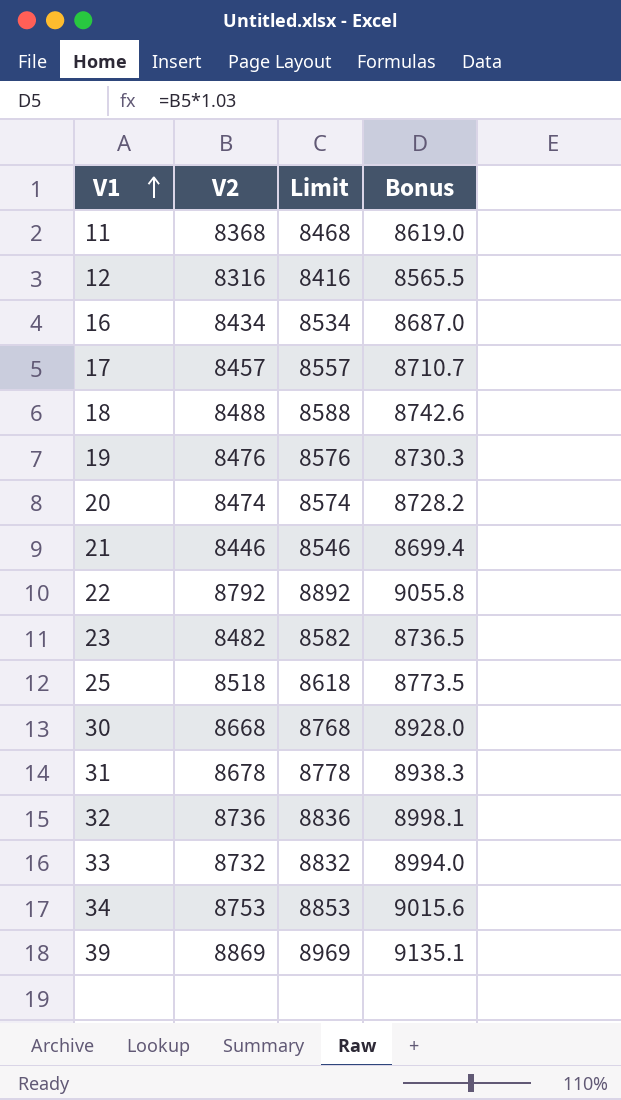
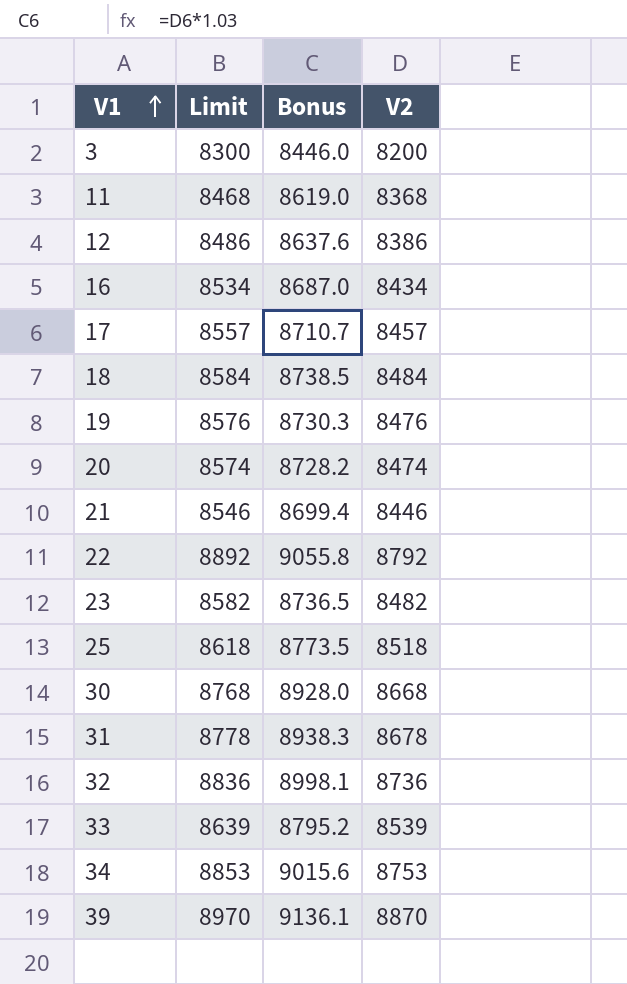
column V2 | position: 2 -> 4
row 3: none -> 8300 | 8446.0 | 8200
12 | Limit: 8416 -> 8486
12 | Bonus: 8565.5 -> 8637.6
12 | V2: 8316 -> 8386
18 | Limit: 8588 -> 8584
18 | Bonus: 8742.6 -> 8738.5
18 | V2: 8488 -> 8484
33 | Limit: 8832 -> 8639
33 | Bonus: 8994.0 -> 8795.2
33 | V2: 8732 -> 8539
39 | Limit: 8969 -> 8970
39 | Bonus: 9135.1 -> 9136.1
39 | V2: 8869 -> 8870

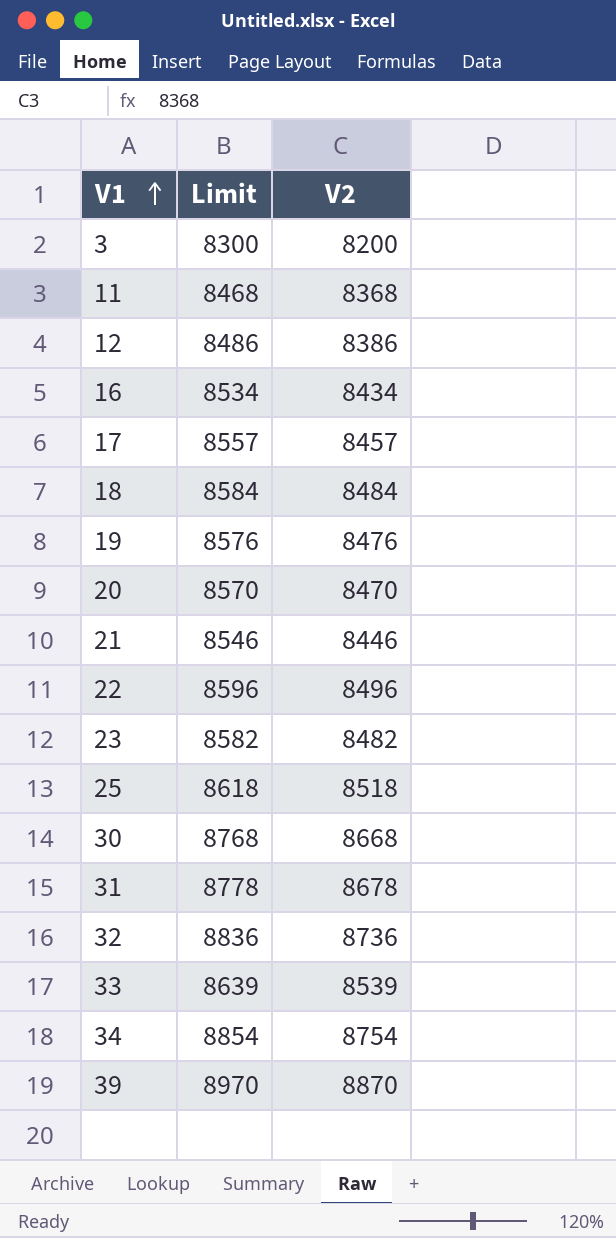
column Bonus | formula: [V2] * 1.03 -> none
20 | Limit: 8574 -> 8570
20 | V2: 8474 -> 8470
22 | Limit: 8892 -> 8596
22 | V2: 8792 -> 8496
34 | Limit: 8853 -> 8854
34 | V2: 8753 -> 8754

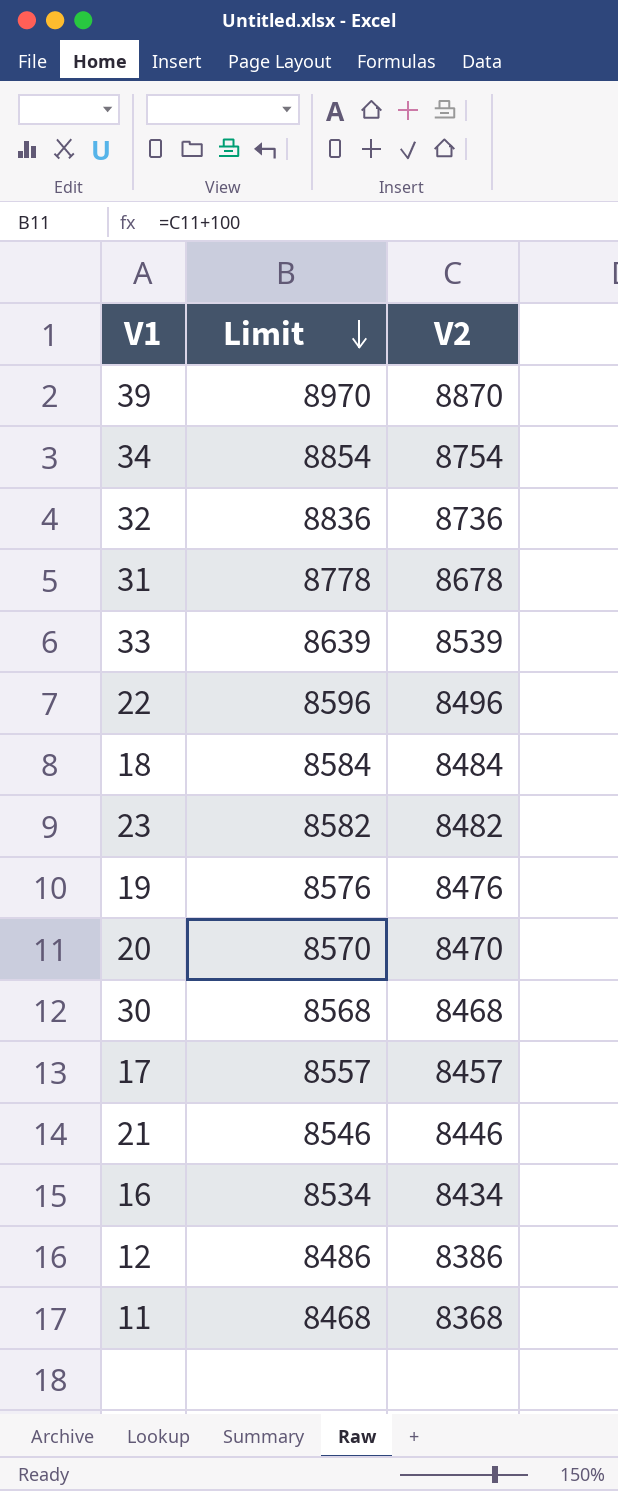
row order: V1 ascending -> Limit descending
row 3: 8300 | 8200 -> none
row 25: 8618 | 8518 -> none
30 | Limit: 8768 -> 8568
30 | V2: 8668 -> 8468

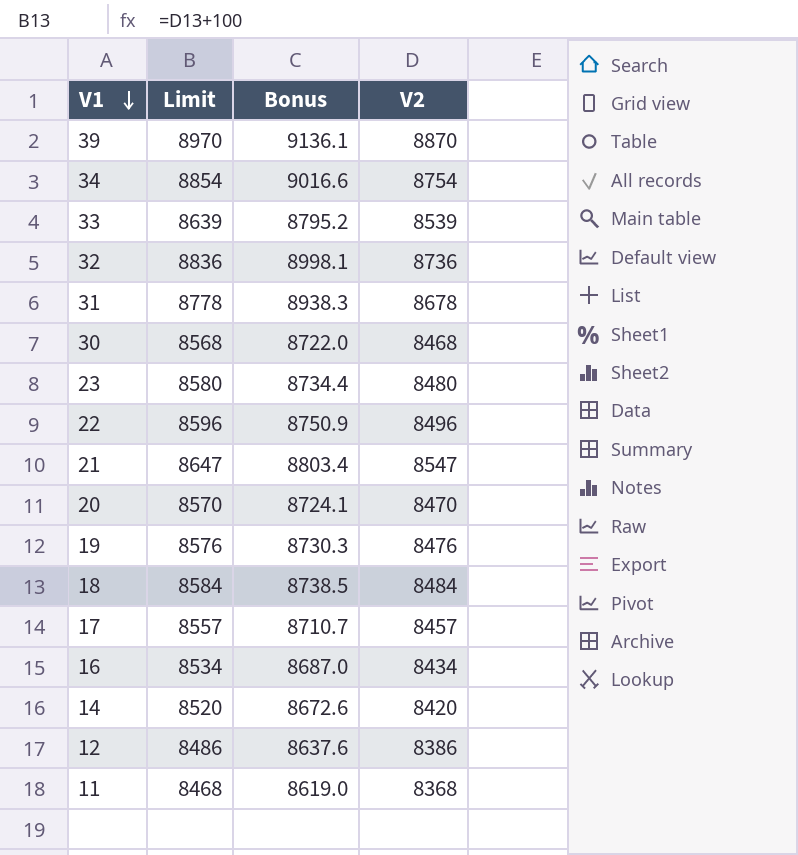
row order: Limit descending -> V1 descending
column Bonus | formula: none -> [V2] * 1.03
23 | Limit: 8582 -> 8580
23 | V2: 8482 -> 8480
21 | Limit: 8546 -> 8647
21 | V2: 8446 -> 8547
row 14: none -> 8520 | 8672.6 | 8420

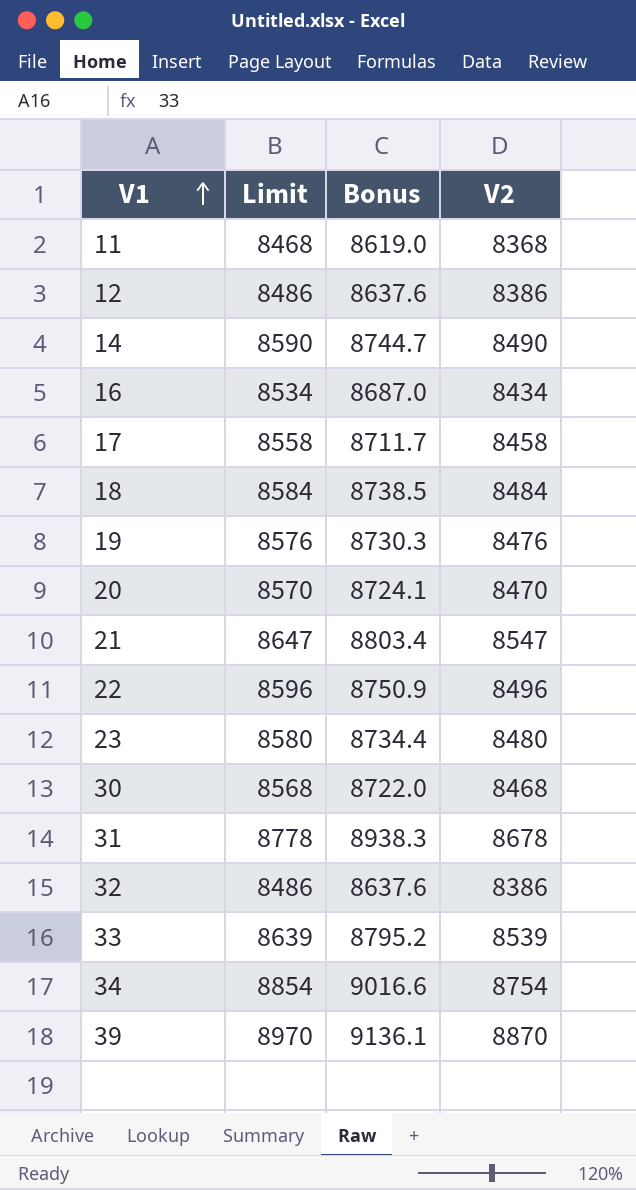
row order: V1 descending -> V1 ascending
14 | Limit: 8520 -> 8590
14 | Bonus: 8672.6 -> 8744.7
14 | V2: 8420 -> 8490
17 | Limit: 8557 -> 8558
17 | Bonus: 8710.7 -> 8711.7
17 | V2: 8457 -> 8458
32 | Limit: 8836 -> 8486
32 | Bonus: 8998.1 -> 8637.6
32 | V2: 8736 -> 8386

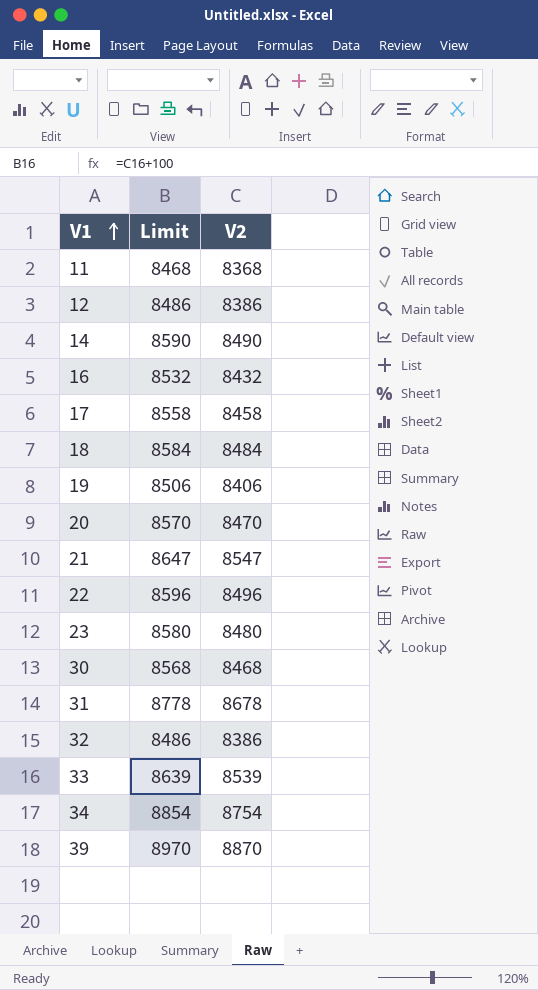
column Bonus | formula: [V2] * 1.03 -> none
16 | Limit: 8534 -> 8532
16 | V2: 8434 -> 8432
19 | Limit: 8576 -> 8506
19 | V2: 8476 -> 8406

